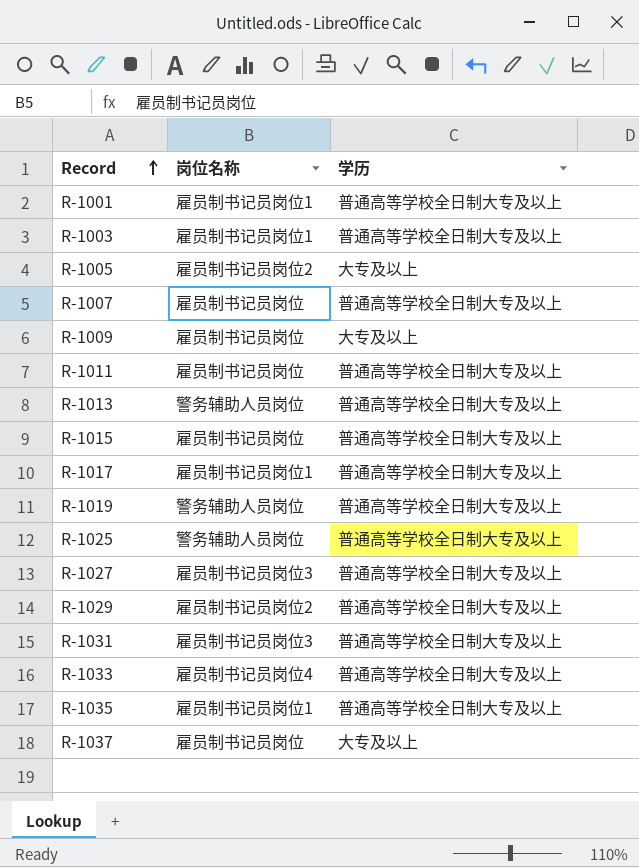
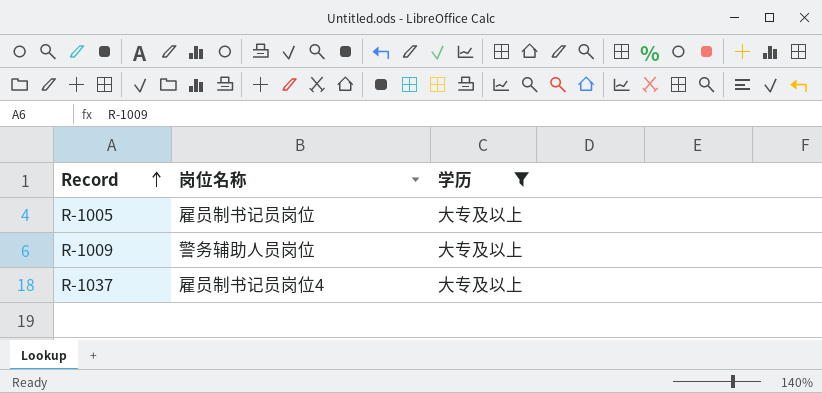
filter: none -> 学历 = 大专及以上
R-1005 | 岗位名称: 雇员制书记员岗位2 -> 雇员制书记员岗位
R-1009 | 岗位名称: 雇员制书记员岗位 -> 警务辅助人员岗位
R-1037 | 岗位名称: 雇员制书记员岗位 -> 雇员制书记员岗位4

